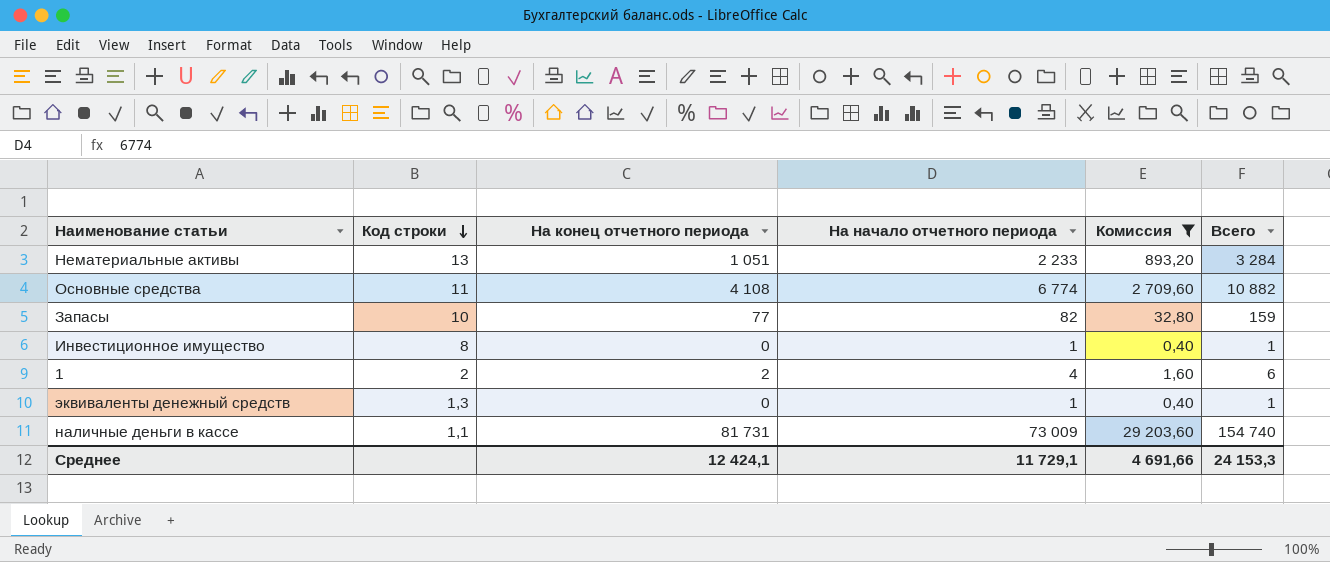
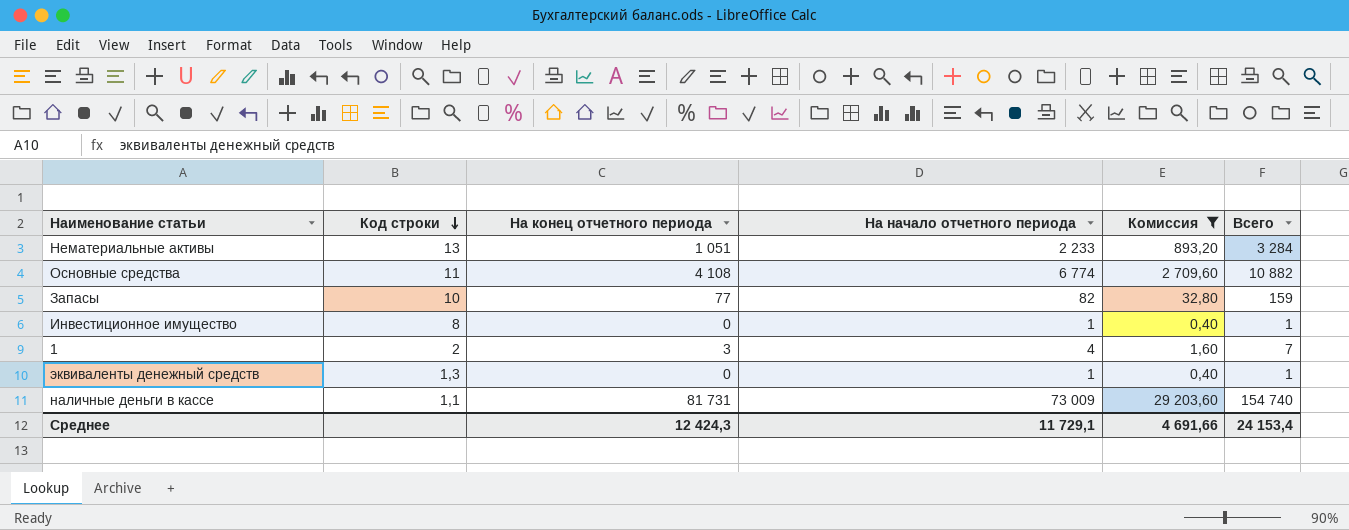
1 | На конец отчетного периода: 2 -> 3
1 | Всего: 6 -> 7
Среднее | На конец отчетного периода: 12 424,1 -> 12 424,3
Среднее | Всего: 24 153,3 -> 24 153,4

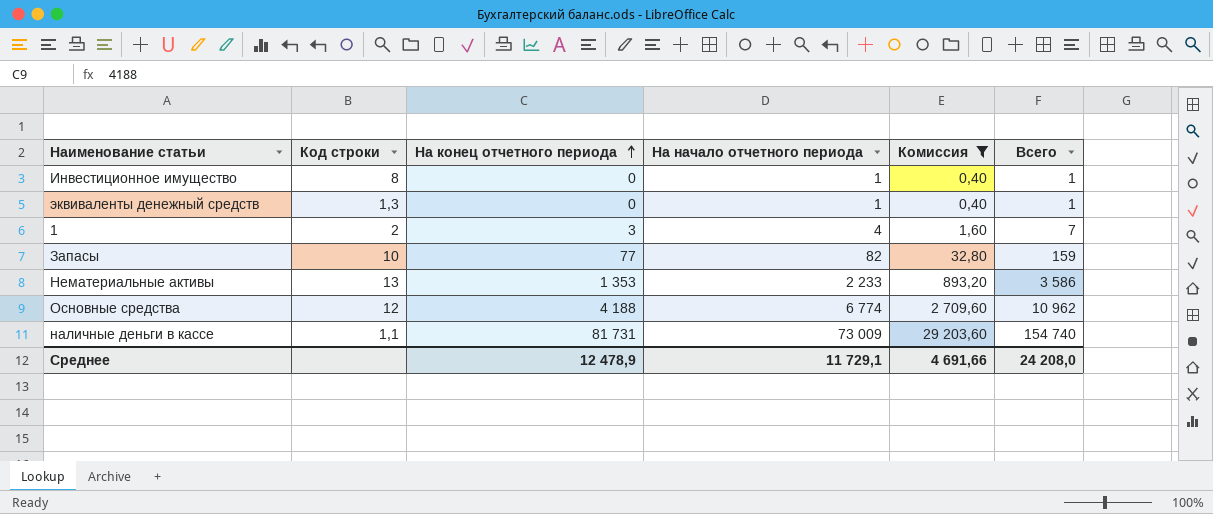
row order: Код строки descending -> На конец отчетного периода ascending
Нематериальные активы | На конец отчетного периода: 1 051 -> 1 353
Нематериальные активы | Всего: 3 284 -> 3 586
Основные средства | Код строки: 11 -> 12
Основные средства | На конец отчетного периода: 4 108 -> 4 188
Основные средства | Всего: 10 882 -> 10 962
Среднее | На конец отчетного периода: 12 424,3 -> 12 478,9
Среднее | Всего: 24 153,4 -> 24 208,0

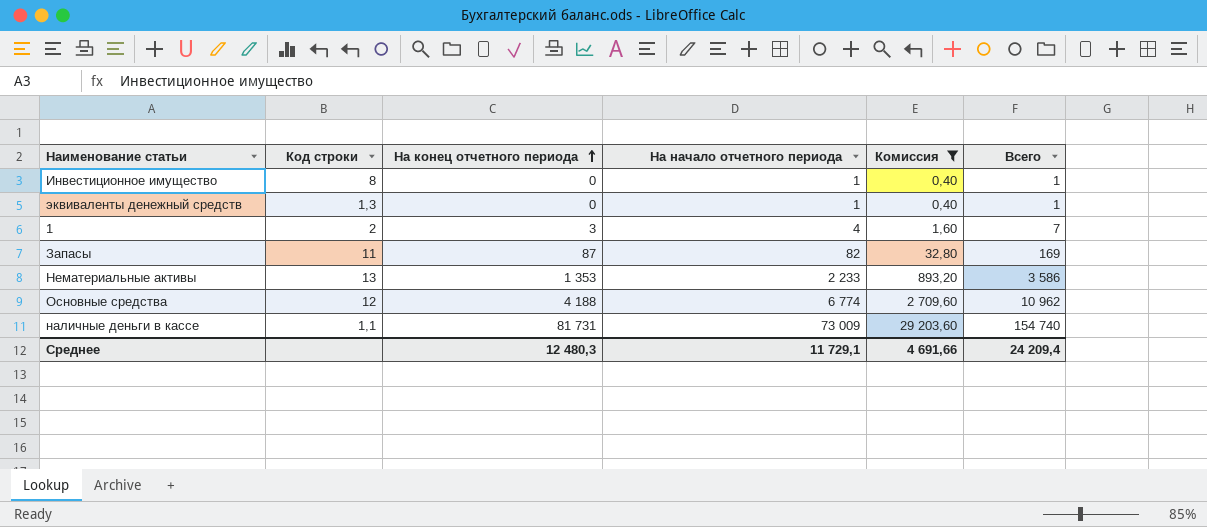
Запасы | Код строки: 10 -> 11
Запасы | На конец отчетного периода: 77 -> 87
Запасы | Всего: 159 -> 169
Среднее | На конец отчетного периода: 12 478,9 -> 12 480,3
Среднее | Всего: 24 208,0 -> 24 209,4

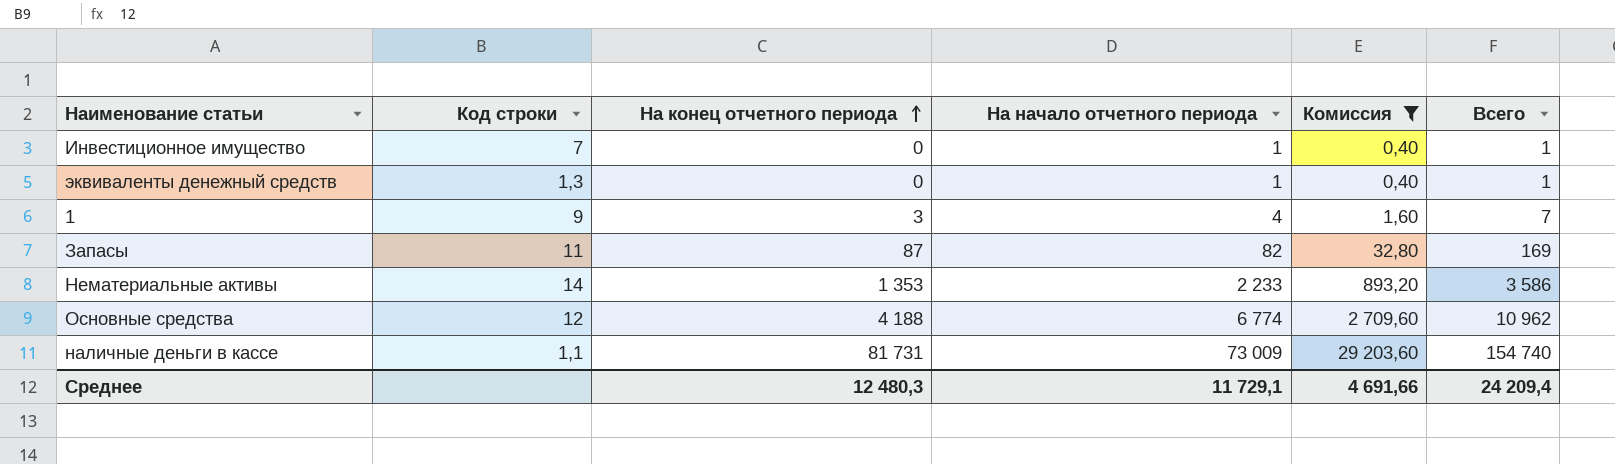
Инвестиционное имущество | Код строки: 8 -> 7
1 | Код строки: 2 -> 9
Нематериальные активы | Код строки: 13 -> 14

